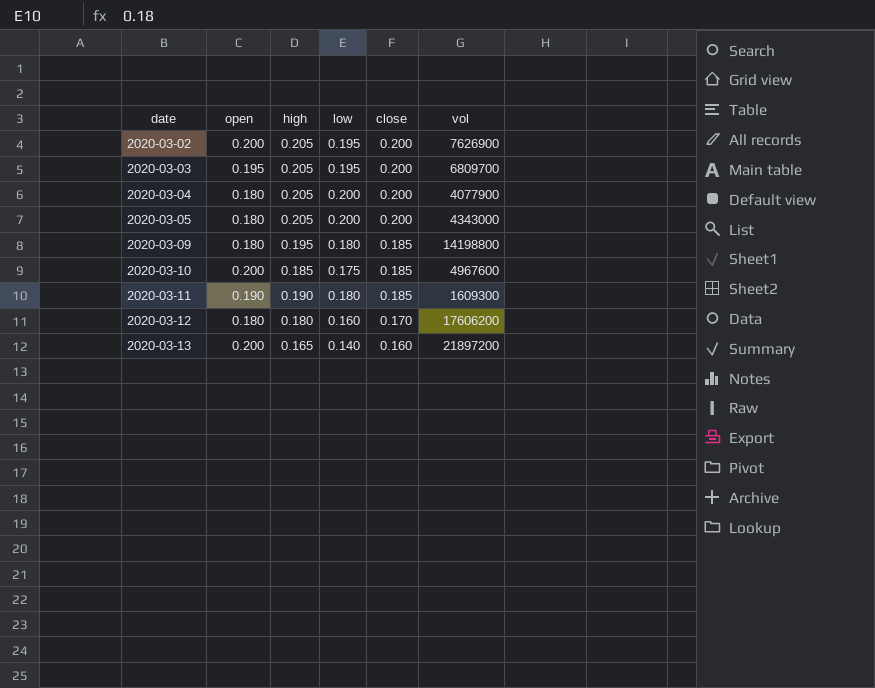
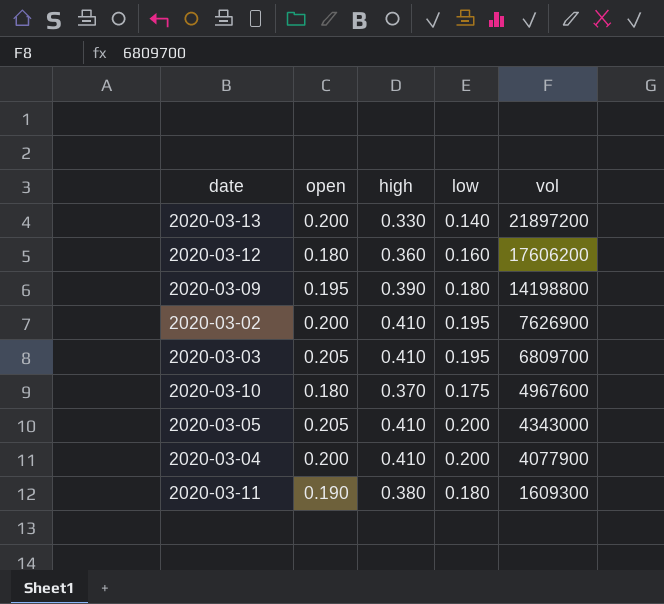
row order: date ascending -> vol descending
column close | position: 5 -> none
2020-03-13 | high: 0.165 -> 0.330
2020-03-12 | high: 0.180 -> 0.360
2020-03-09 | open: 0.180 -> 0.195
2020-03-09 | high: 0.195 -> 0.390
2020-03-02 | high: 0.205 -> 0.410
2020-03-03 | open: 0.195 -> 0.205
2020-03-03 | high: 0.205 -> 0.410
2020-03-10 | open: 0.200 -> 0.180
2020-03-10 | high: 0.185 -> 0.370
2020-03-05 | open: 0.180 -> 0.205
2020-03-05 | high: 0.205 -> 0.410
2020-03-04 | open: 0.180 -> 0.200
2020-03-04 | high: 0.205 -> 0.410
2020-03-11 | high: 0.190 -> 0.380

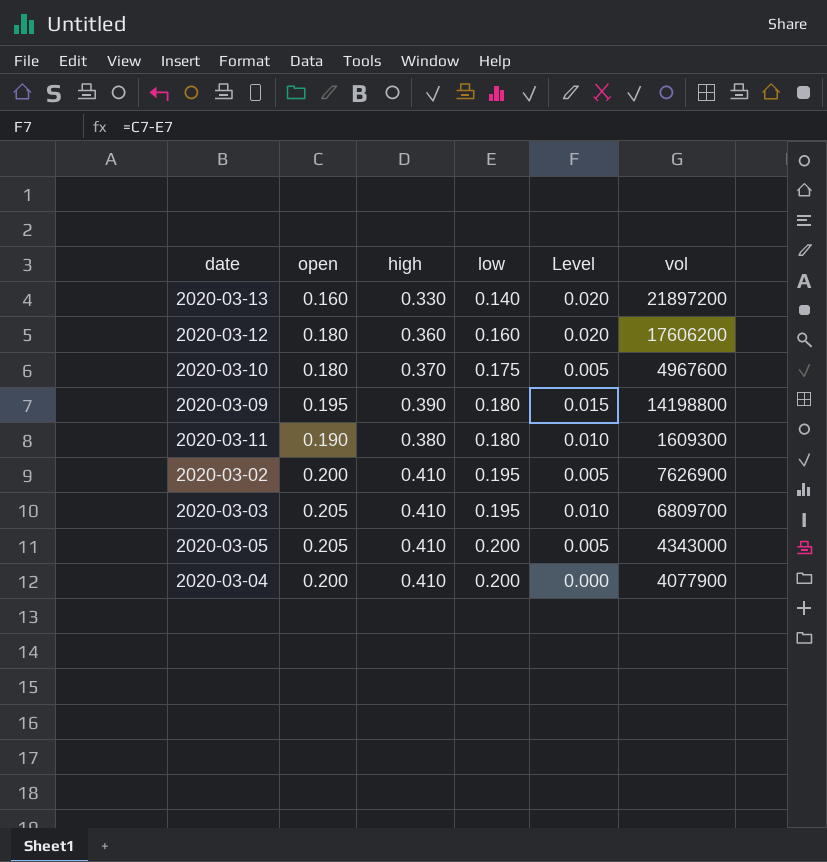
row order: vol descending -> low ascending
column Level | formula: none -> [open] - [low]
2020-03-13 | open: 0.200 -> 0.160

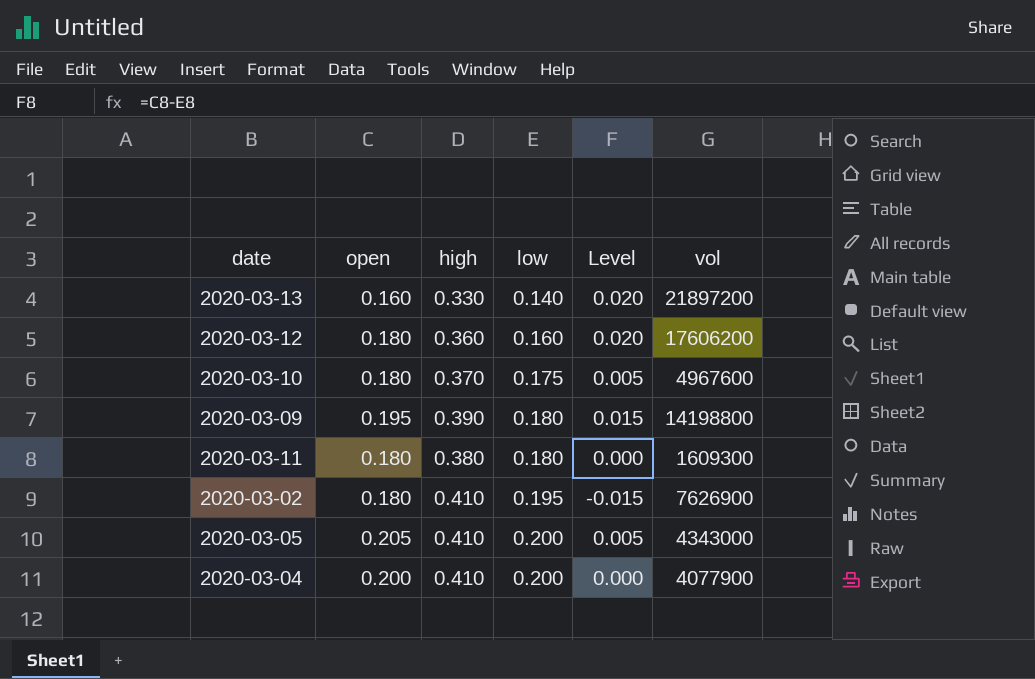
row 2020-03-03: 0.205 | 0.410 | 0.195 | 0.010 | 6809700 -> none
2020-03-11 | open: 0.190 -> 0.180
2020-03-11 | Level: 0.010 -> 0.000
2020-03-02 | open: 0.200 -> 0.180
2020-03-02 | Level: 0.005 -> -0.015

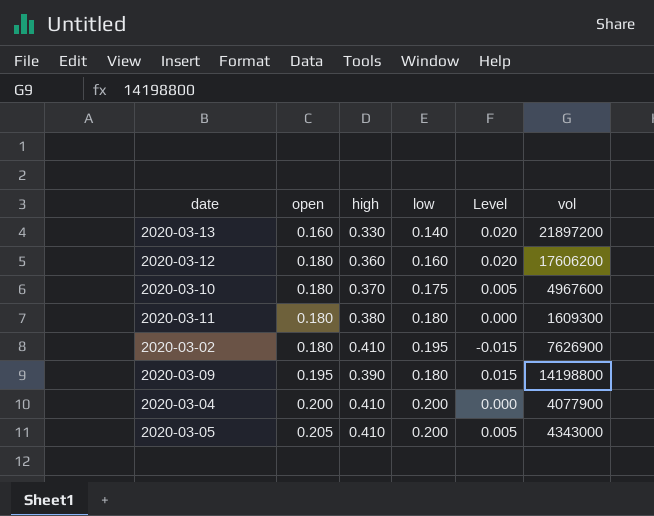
row order: low ascending -> open ascending

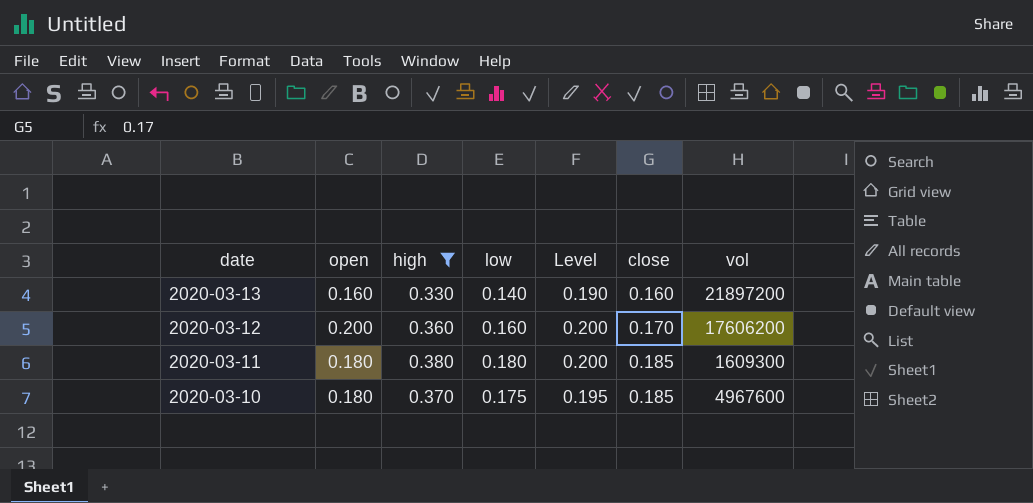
filter: none -> high <= 0.380
row order: open ascending -> date descending
column Level | formula: [open] - [low] -> [high] - [low]
column close | position: none -> 6
2020-03-12 | open: 0.180 -> 0.200

